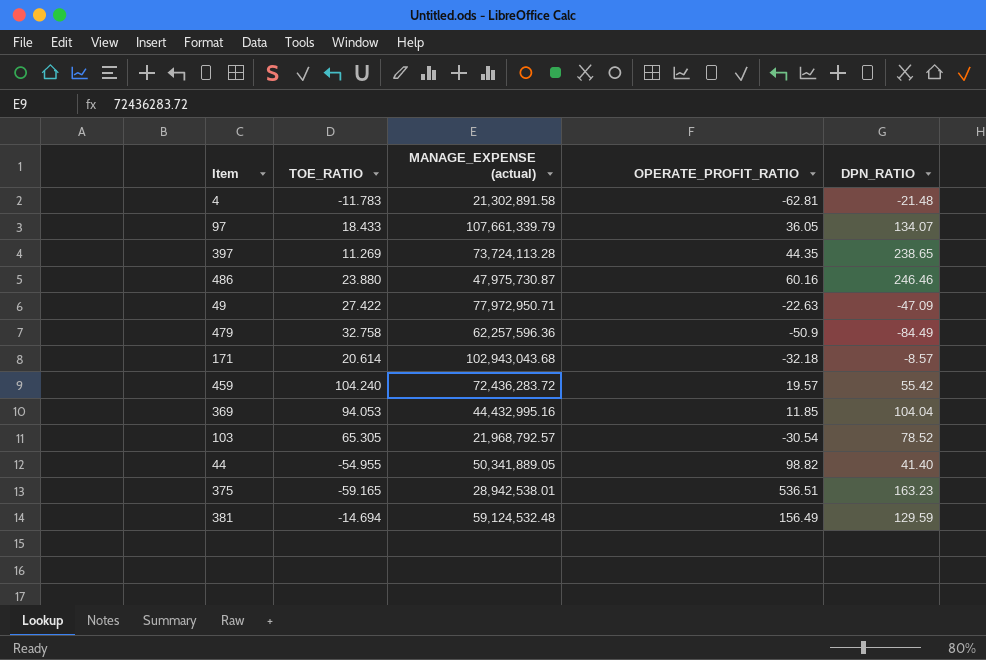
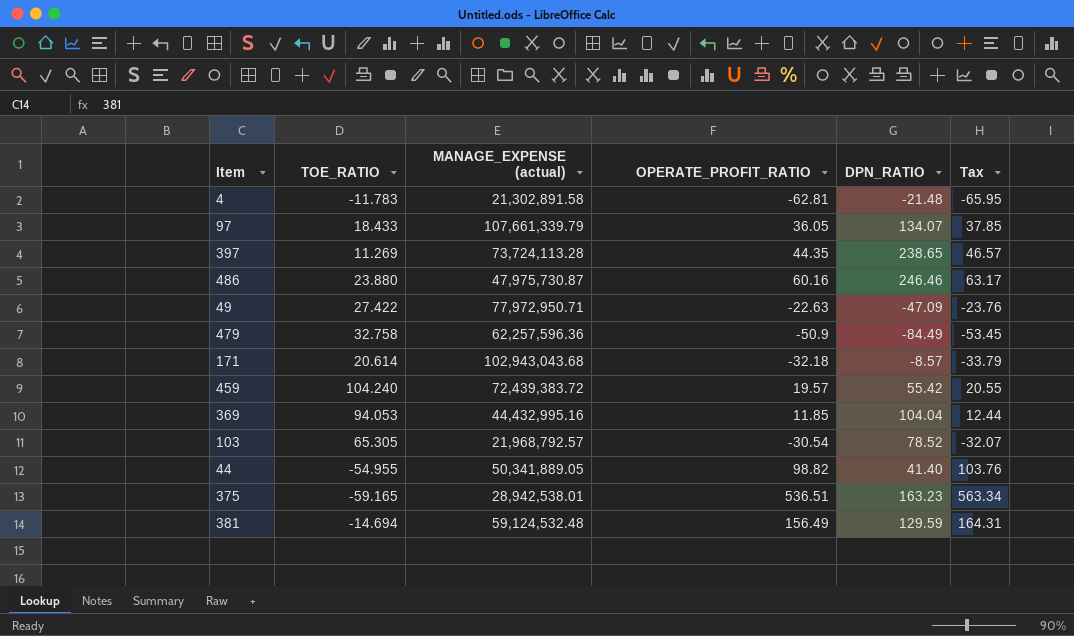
column Tax | formula: none -> [OPERATE_PROFIT_RATIO] * 1.05
459 | MANAGE_EXPENSE (actual): 72,436,283.72 -> 72,439,383.72

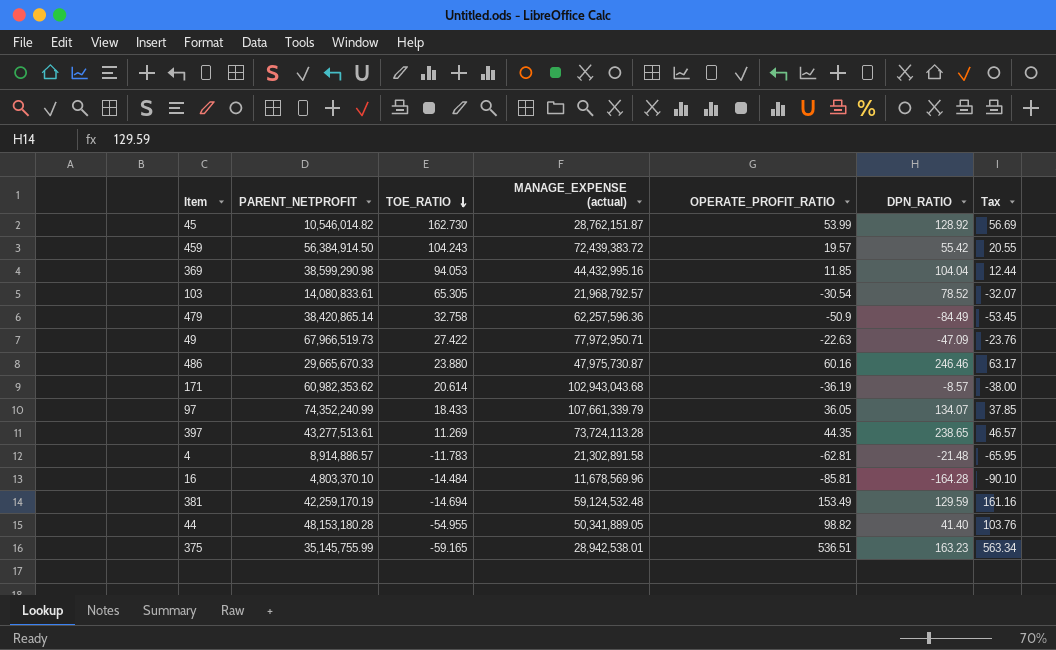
row order: none -> TOE_RATIO descending
column PARENT_NETPROFIT | position: none -> 2
row 45: none -> 10,546,014.82 | 162.730 | 28,762,151.87 | 53.99 | 128.92 | 56.69
459 | TOE_RATIO: 104.240 -> 104.243
171 | OPERATE_PROFIT_RATIO: -32.18 -> -36.19
171 | Tax: -33.79 -> -38.00
row 16: none -> 4,803,370.10 | -14.484 | 11,678,569.96 | -85.81 | -164.28 | -90.10
381 | OPERATE_PROFIT_RATIO: 156.49 -> 153.49
381 | Tax: 164.31 -> 161.16

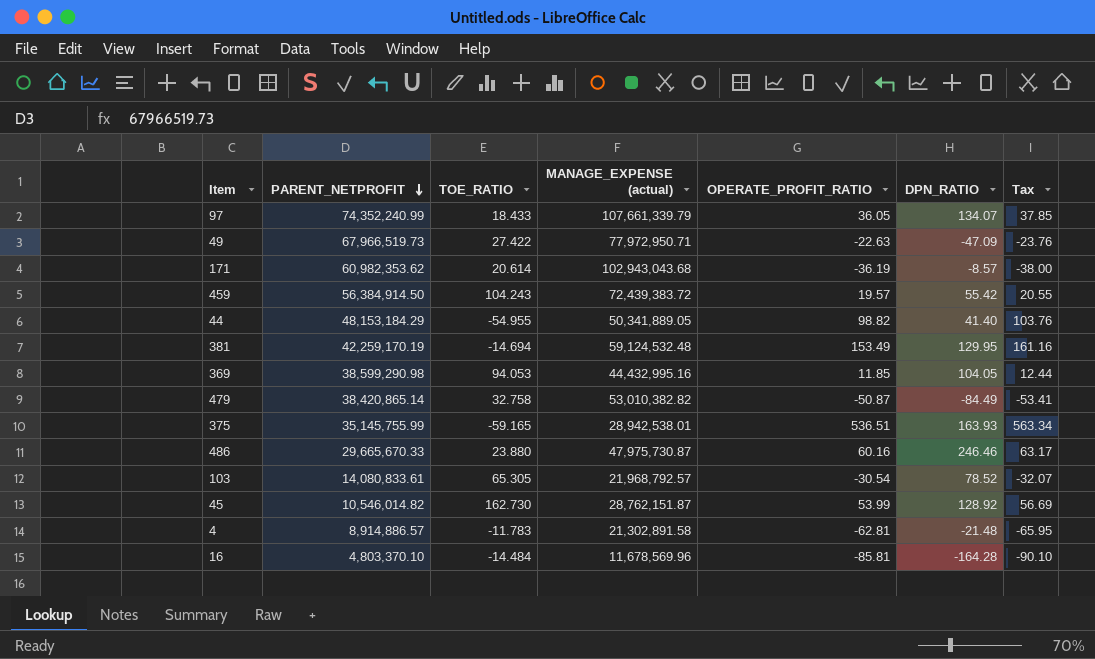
row order: TOE_RATIO descending -> PARENT_NETPROFIT descending
row 397: 43,277,513.61 | 11.269 | 73,724,113.28 | 44.35 | 238.65 | 46.57 -> none
44 | PARENT_NETPROFIT: 48,153,180.28 -> 48,153,184.29
381 | DPN_RATIO: 129.59 -> 129.95
369 | DPN_RATIO: 104.04 -> 104.05
479 | MANAGE_EXPENSE (actual): 62,257,596.36 -> 53,010,382.82
479 | OPERATE_PROFIT_RATIO: -50.9 -> -50.87
479 | Tax: -53.45 -> -53.41
375 | DPN_RATIO: 163.23 -> 163.93

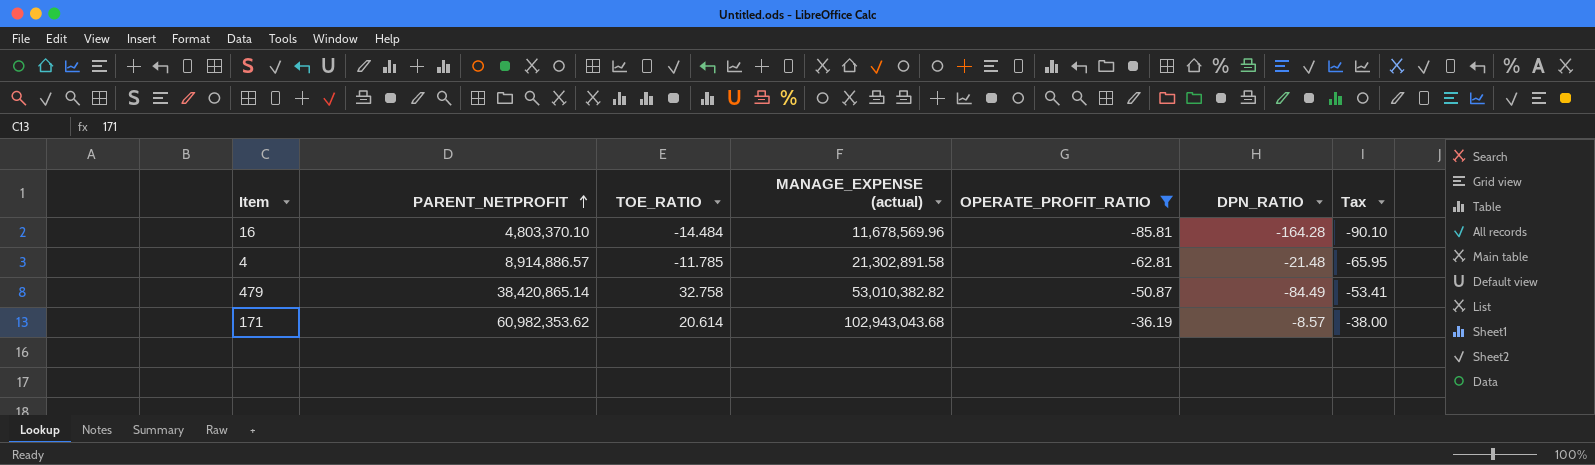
filter: none -> OPERATE_PROFIT_RATIO <= -36.19
row order: PARENT_NETPROFIT descending -> PARENT_NETPROFIT ascending
4 | TOE_RATIO: -11.783 -> -11.785

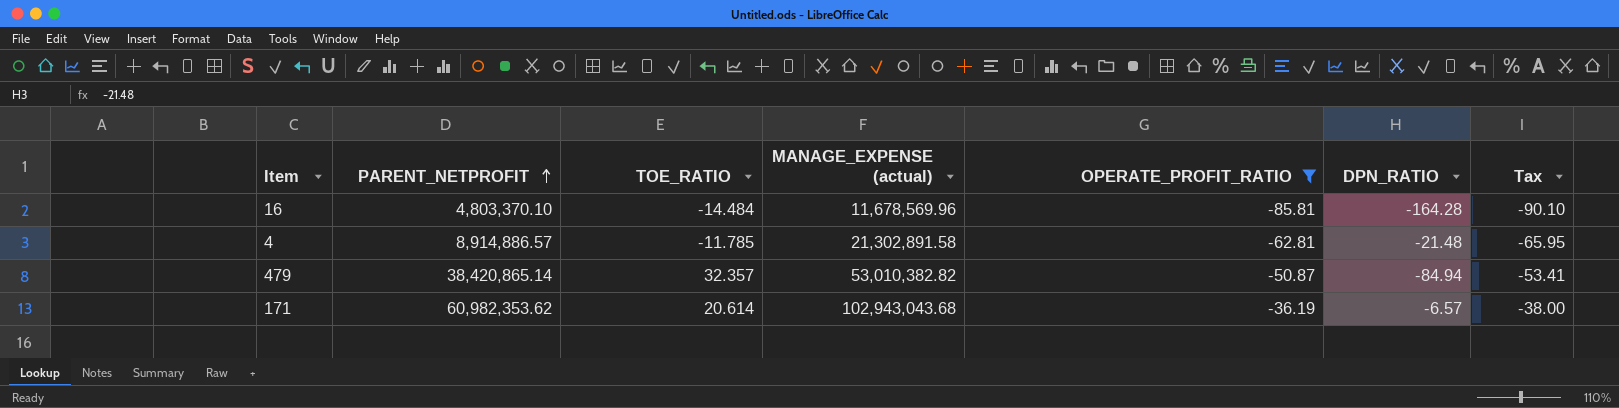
479 | TOE_RATIO: 32.758 -> 32.357
479 | DPN_RATIO: -84.49 -> -84.94
171 | DPN_RATIO: -8.57 -> -6.57

